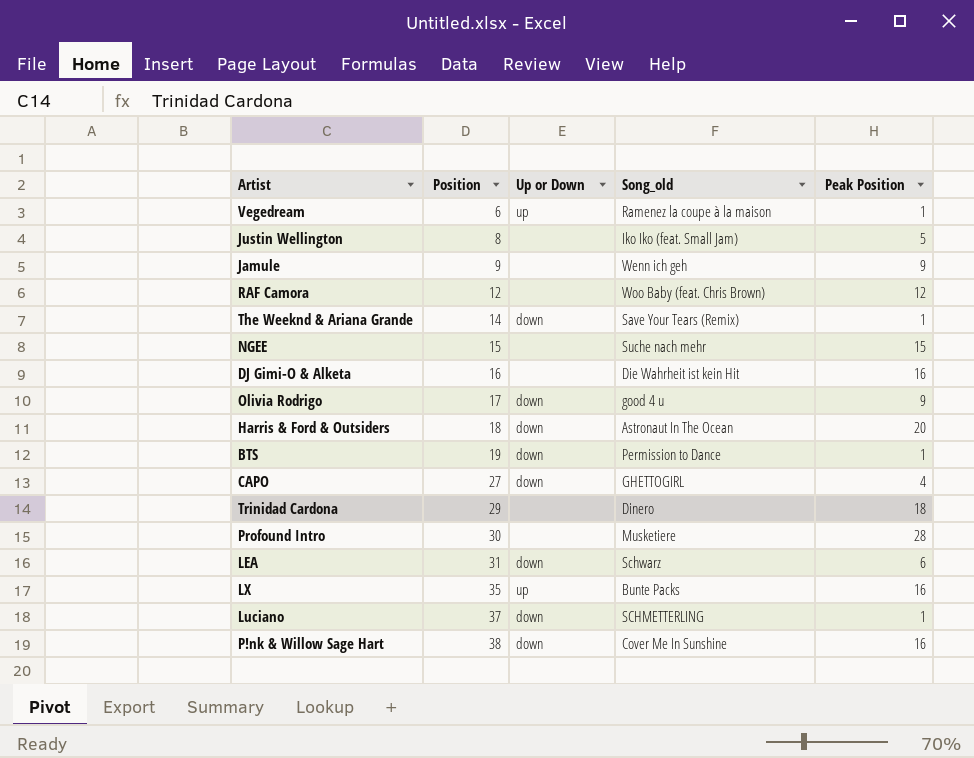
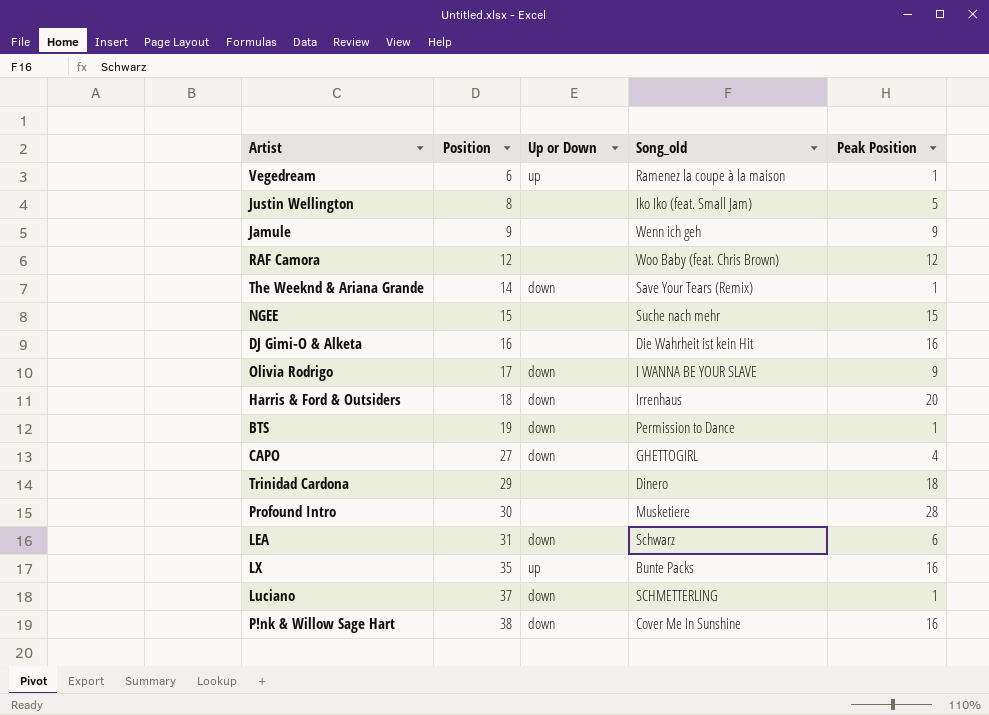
Olivia Rodrigo | Song_old: good 4 u -> I WANNA BE YOUR SLAVE
Harris & Ford & Outsiders | Song_old: Astronaut In The Ocean -> Irrenhaus

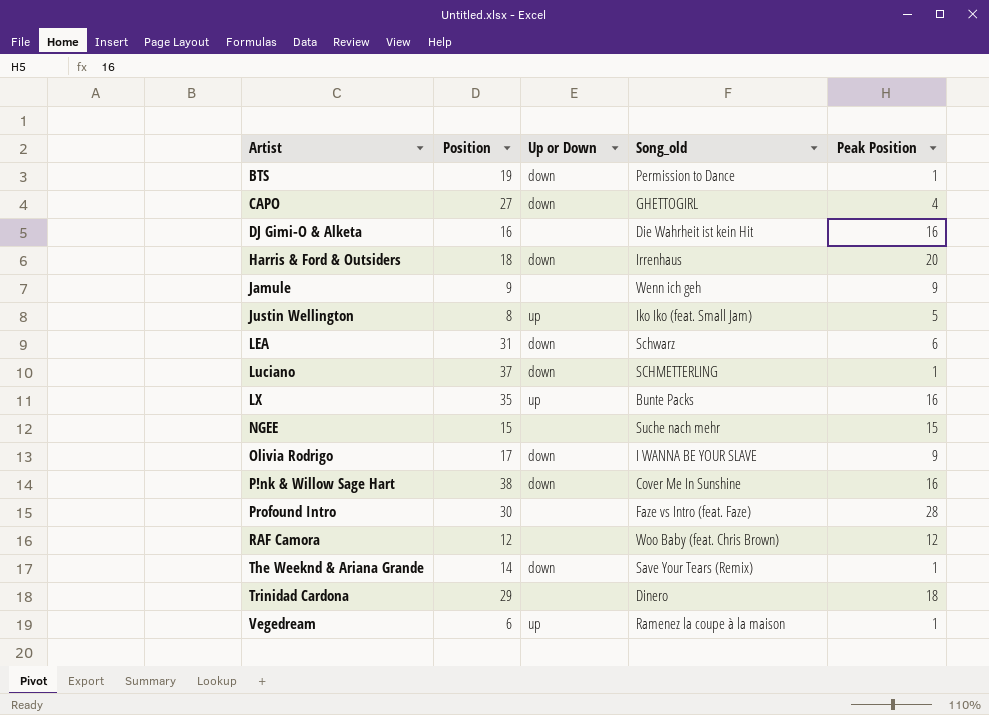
row order: Position ascending -> Artist ascending
Justin Wellington | Up or Down: none -> up
Profound Intro | Song_old: Musketiere -> Faze vs Intro (feat. Faze)

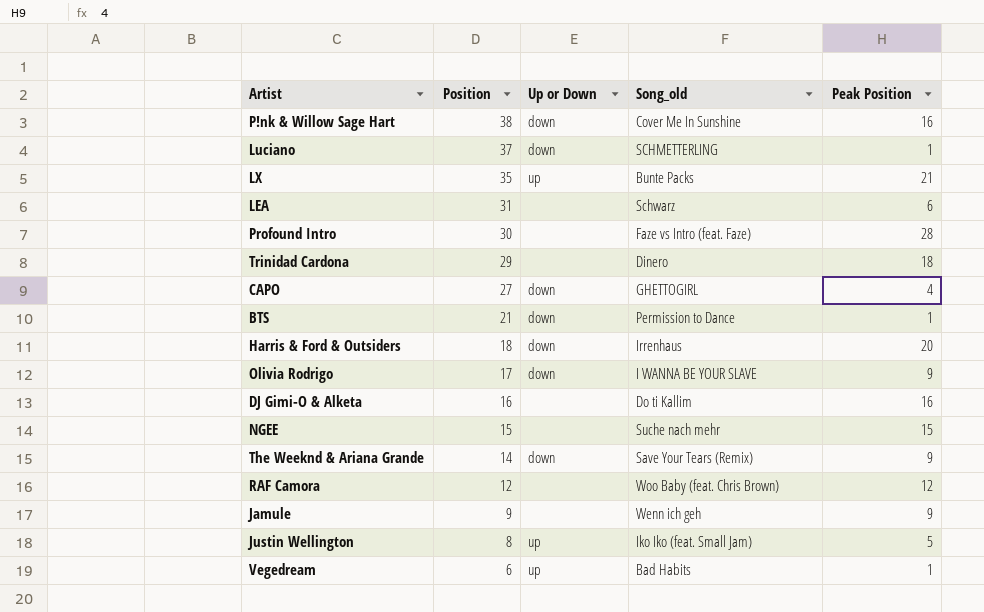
row order: Artist ascending -> Position descending
LX | Peak Position: 16 -> 21
LEA | Up or Down: down -> none
BTS | Position: 19 -> 21
DJ Gimi-O & Alketa | Song_old: Die Wahrheit ist kein Hit -> Do ti Kallim
The Weeknd & Ariana Grande | Peak Position: 1 -> 9
Vegedream | Song_old: Ramenez la coupe à la maison -> Bad Habits

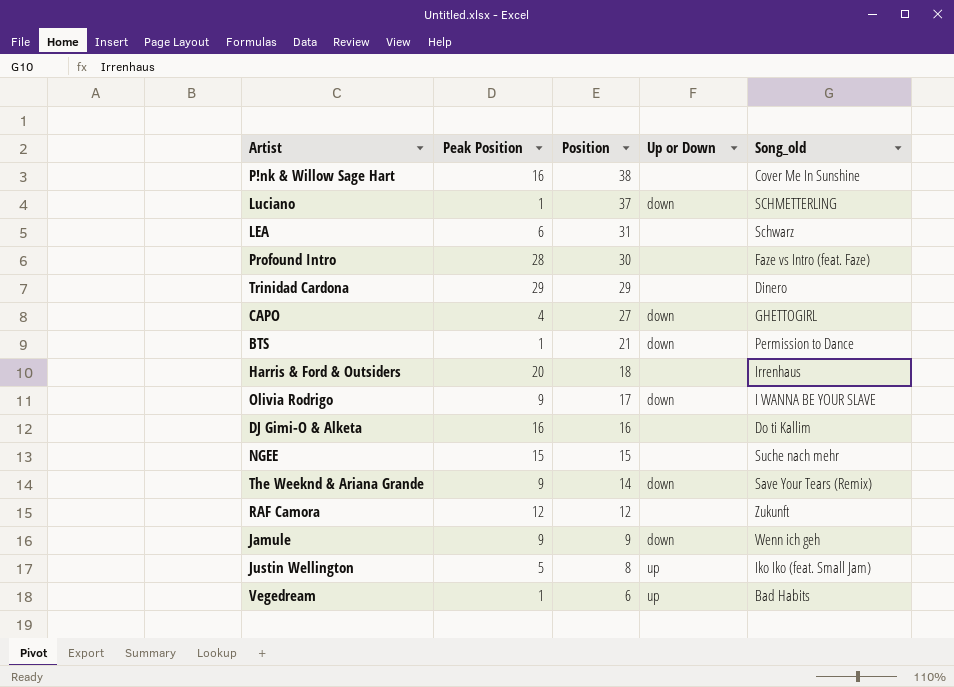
column Peak Position | position: 5 -> 2
row LX: 35 | up | Bunte Packs | 21 -> none
P!nk & Willow Sage Hart | Up or Down: down -> none
Trinidad Cardona | Peak Position: 18 -> 29
Harris & Ford & Outsiders | Up or Down: down -> none
RAF Camora | Song_old: Woo Baby (feat. Chris Brown) -> Zukunft
Jamule | Up or Down: none -> down

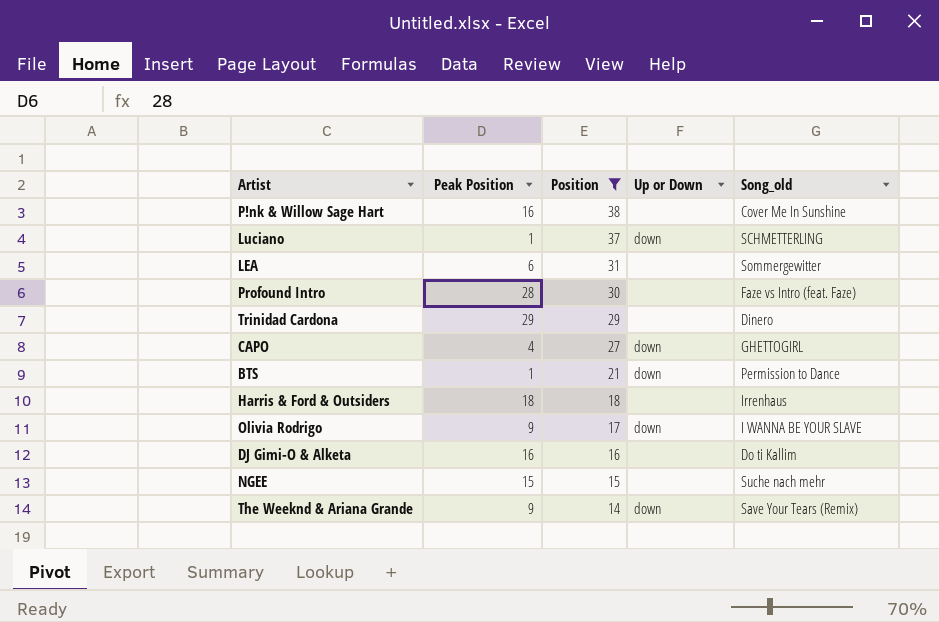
filter: none -> Position >= 14
LEA | Song_old: Schwarz -> Sommergewitter
Harris & Ford & Outsiders | Peak Position: 20 -> 18

